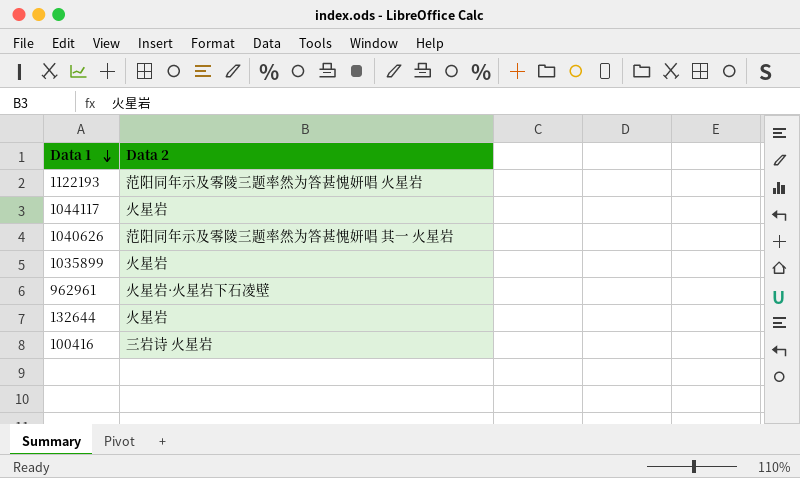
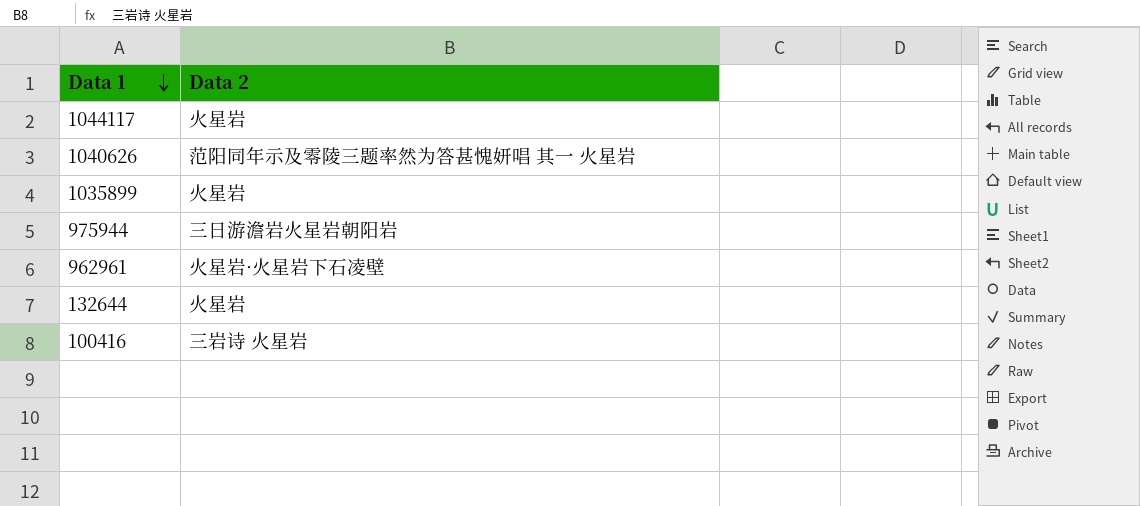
row 1122193: 范阳同年示及零陵三题率然为答甚愧妍唱 火星岩 -> none
row 975944: none -> 三日游澹岩火星岩朝阳岩

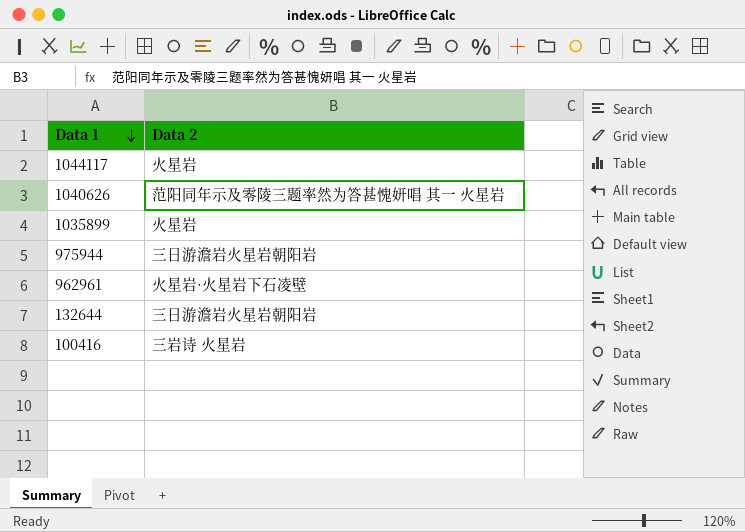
132644 | Data 2: 火星岩 -> 三日游澹岩火星岩朝阳岩

